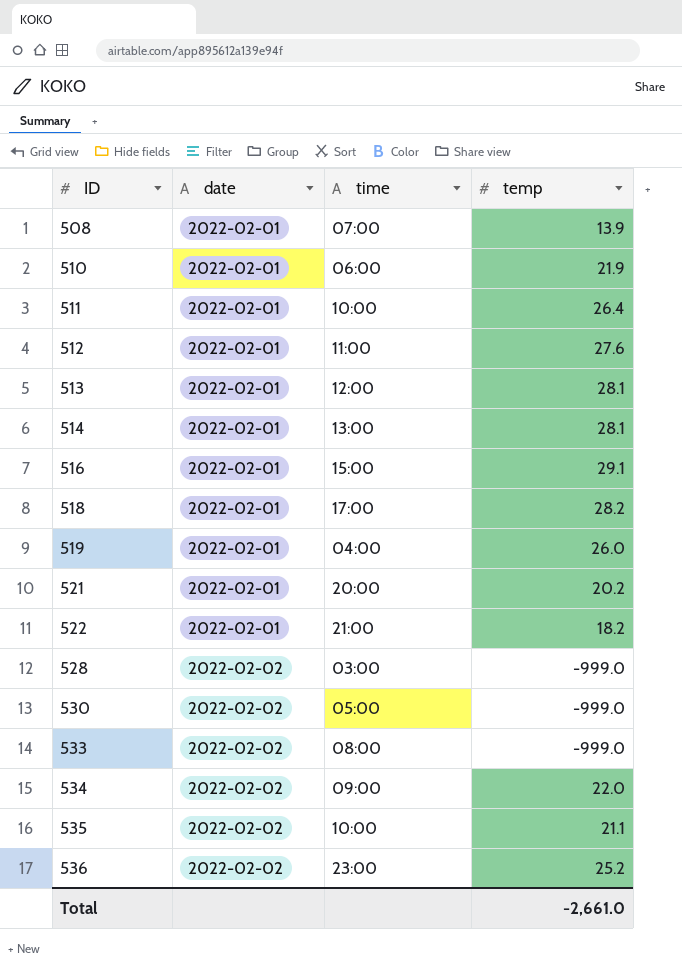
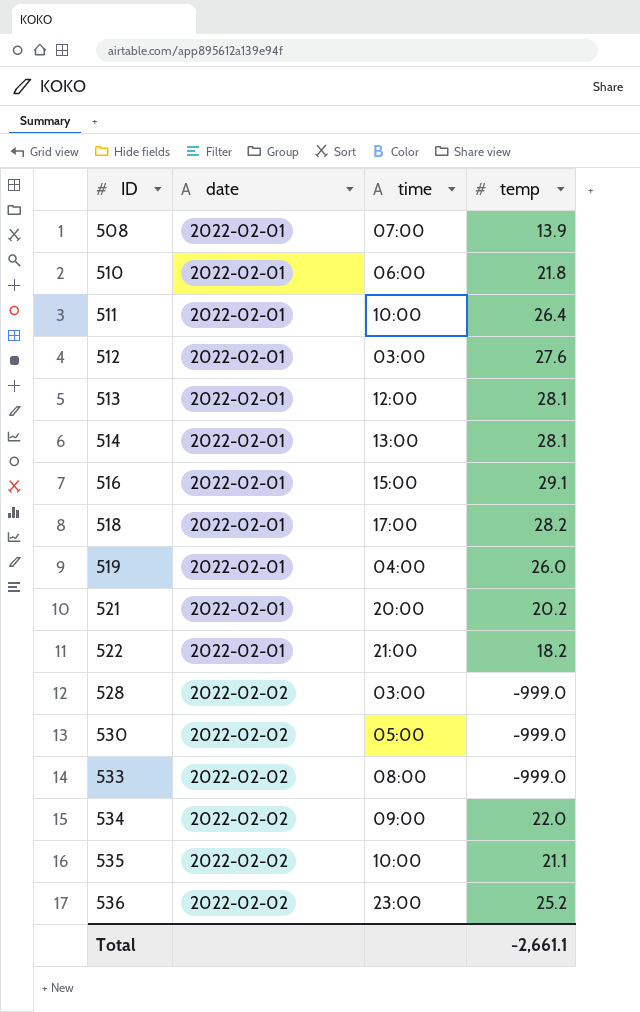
510 | temp: 21.9 -> 21.8
512 | time: 11:00 -> 03:00
Total | temp: -2,661.0 -> -2,661.1

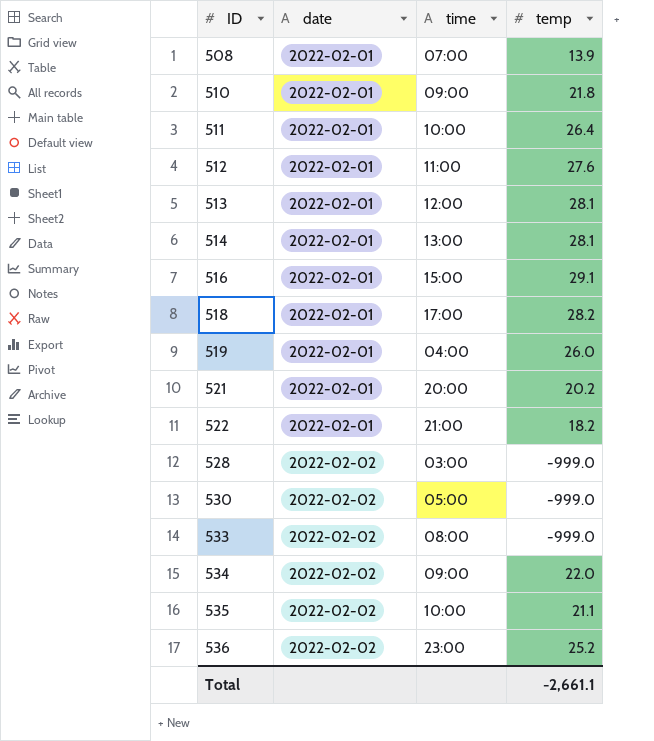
510 | time: 06:00 -> 09:00
512 | time: 03:00 -> 11:00

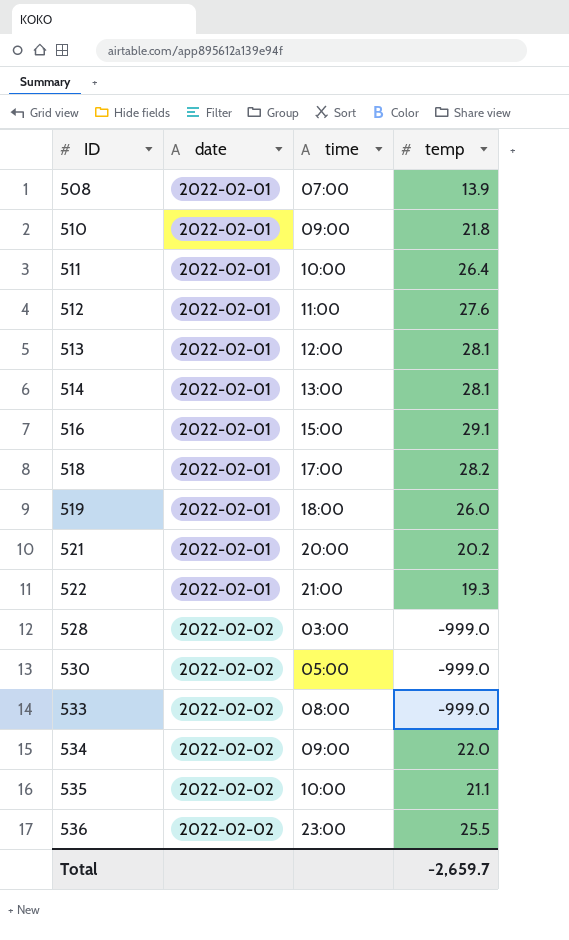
519 | time: 04:00 -> 18:00
522 | temp: 18.2 -> 19.3
536 | temp: 25.2 -> 25.5
Total | temp: -2,661.1 -> -2,659.7

